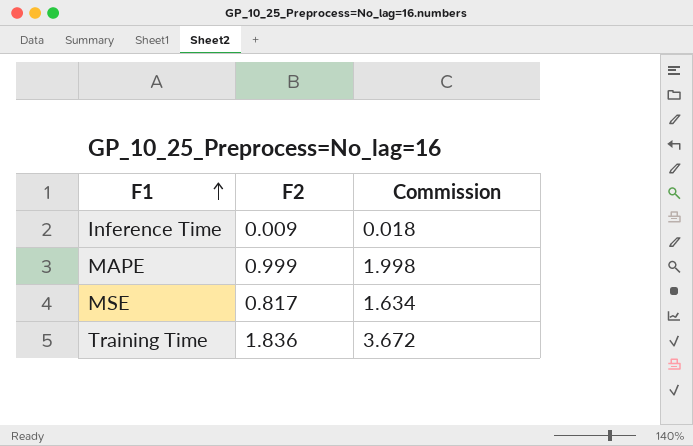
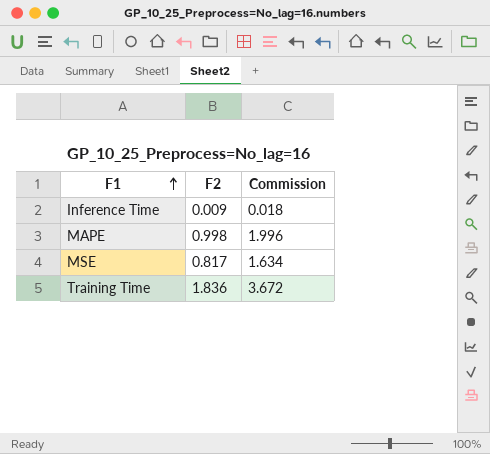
MAPE | F2: 0.999 -> 0.998
MAPE | Commission: 1.998 -> 1.996

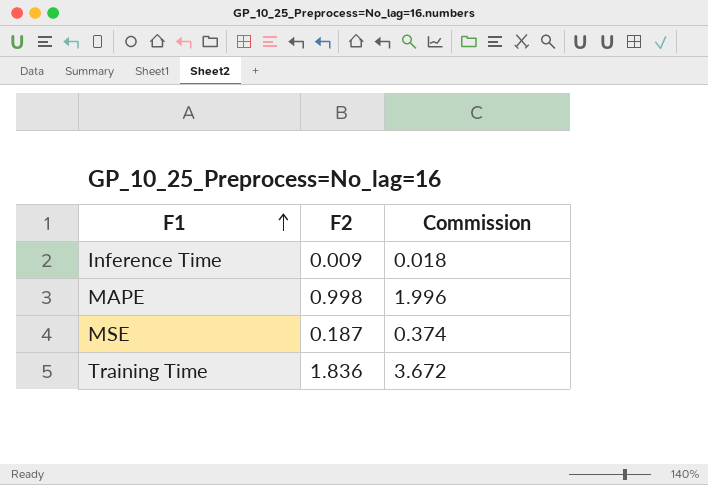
MSE | F2: 0.817 -> 0.187
MSE | Commission: 1.634 -> 0.374

